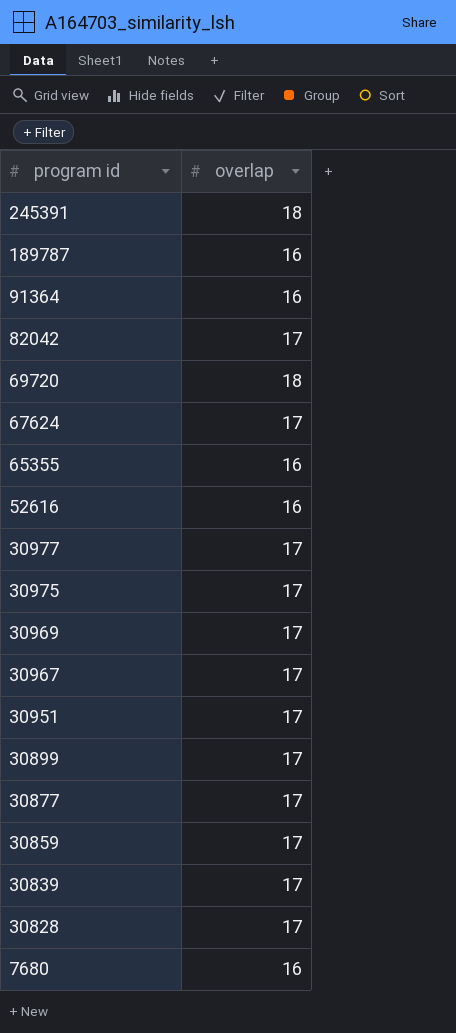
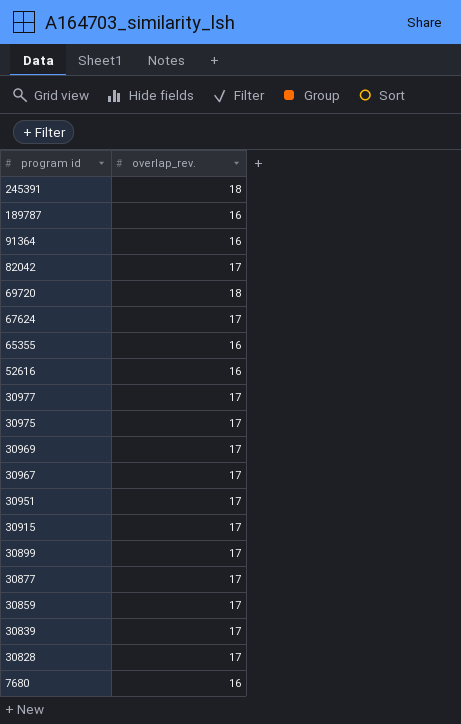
column name: overlap -> overlap_rev.
row 30915: none -> 17

